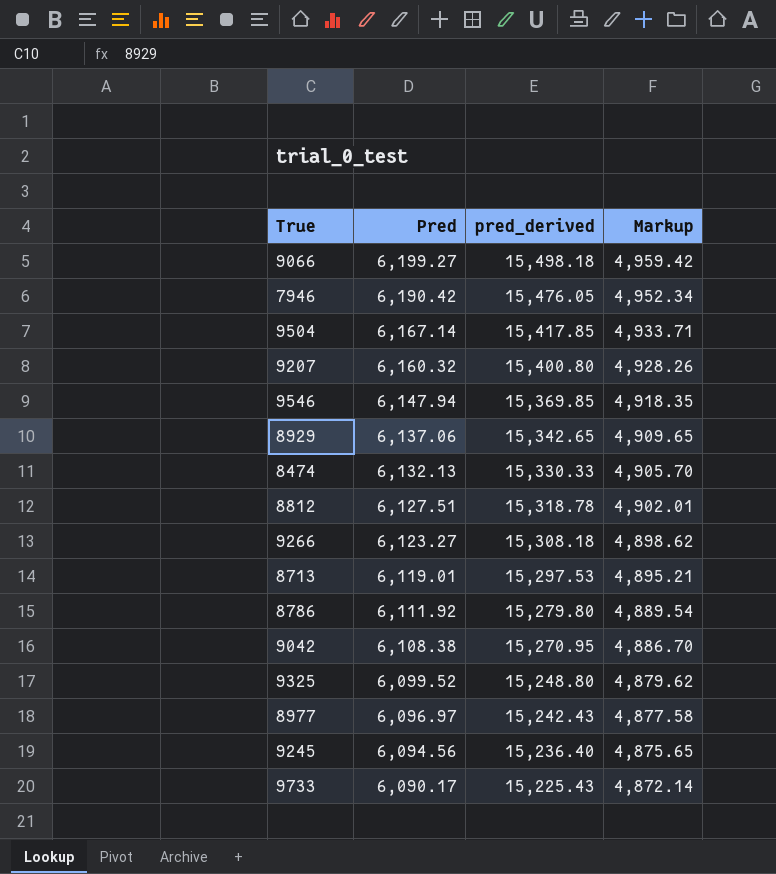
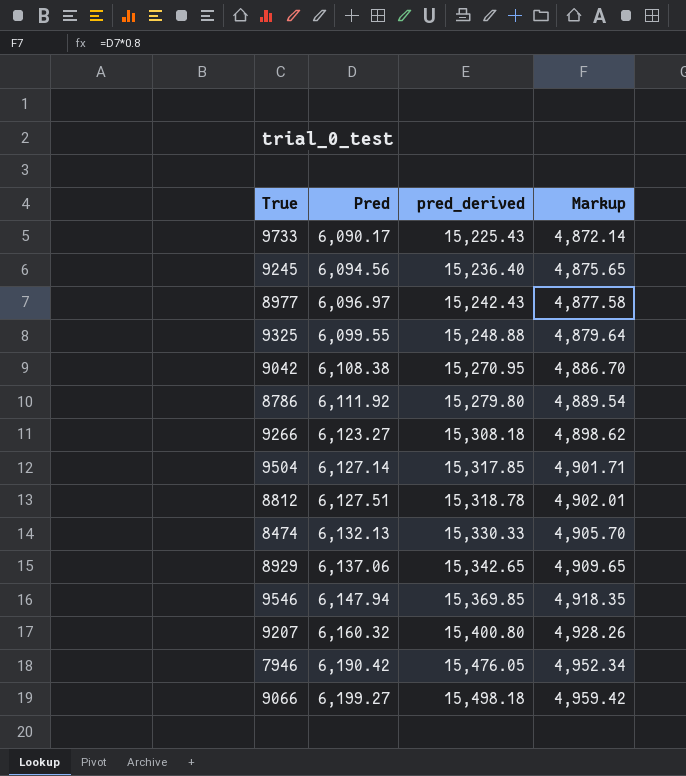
row order: Pred descending -> Pred ascending
row 8713: 6,119.01 | 15,297.53 | 4,895.21 -> none
9325 | Pred: 6,099.52 -> 6,099.55
9325 | pred_derived: 15,248.80 -> 15,248.88
9325 | Markup: 4,879.62 -> 4,879.64
9504 | Pred: 6,167.14 -> 6,127.14
9504 | pred_derived: 15,417.85 -> 15,317.85
9504 | Markup: 4,933.71 -> 4,901.71

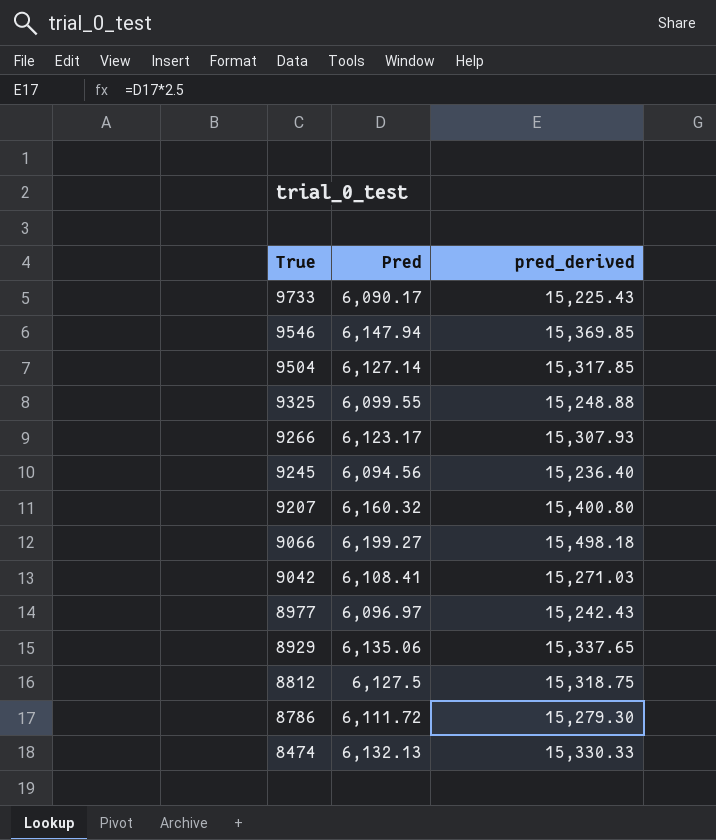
row order: Pred ascending -> True descending
column Markup | formula: [Pred] * 0.8 -> none
row 7946: 6,190.42 | 15,476.05 | 4,952.34 -> none
9266 | Pred: 6,123.27 -> 6,123.17
9266 | pred_derived: 15,308.18 -> 15,307.93
9042 | Pred: 6,108.38 -> 6,108.41
9042 | pred_derived: 15,270.95 -> 15,271.03
8929 | Pred: 6,137.06 -> 6,135.06
8929 | pred_derived: 15,342.65 -> 15,337.65
8812 | Pred: 6,127.51 -> 6,127.5
8812 | pred_derived: 15,318.78 -> 15,318.75
8786 | Pred: 6,111.92 -> 6,111.72
8786 | pred_derived: 15,279.80 -> 15,279.30

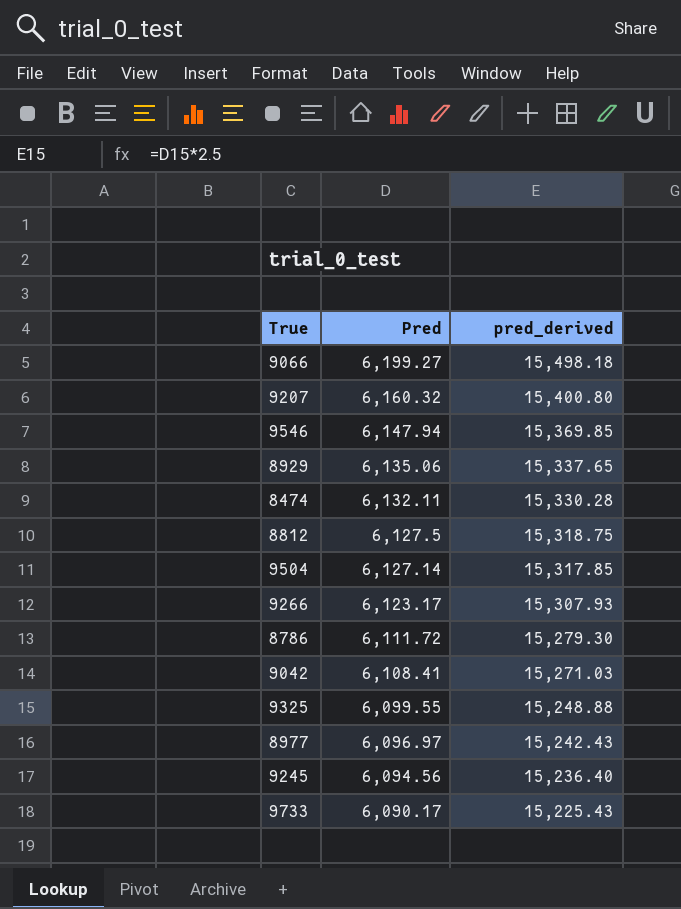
row order: True descending -> Pred descending
8474 | Pred: 6,132.13 -> 6,132.11
8474 | pred_derived: 15,330.33 -> 15,330.28

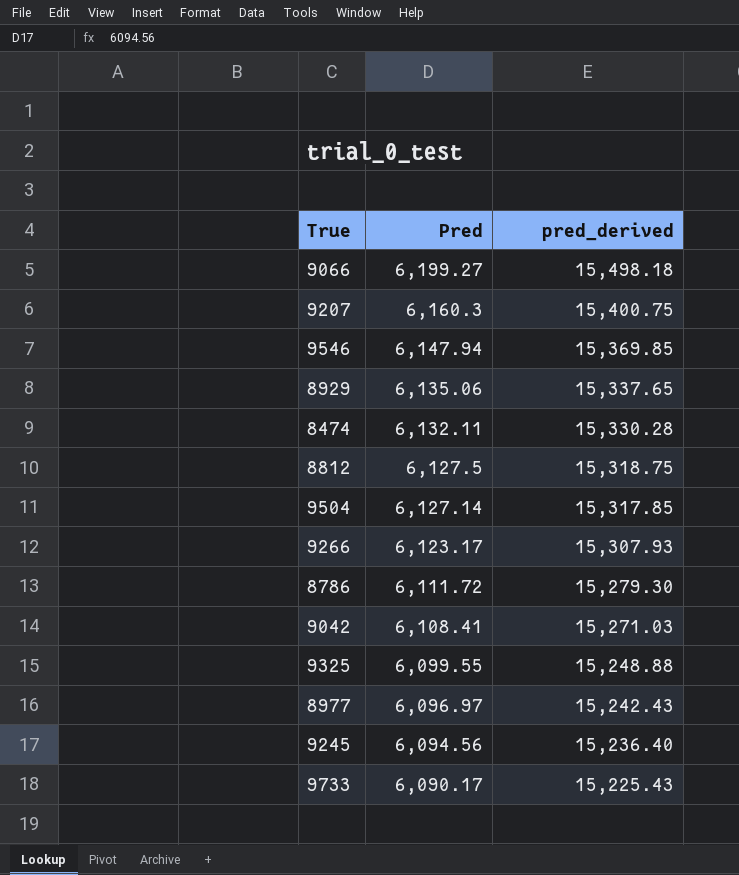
9207 | Pred: 6,160.32 -> 6,160.3
9207 | pred_derived: 15,400.80 -> 15,400.75

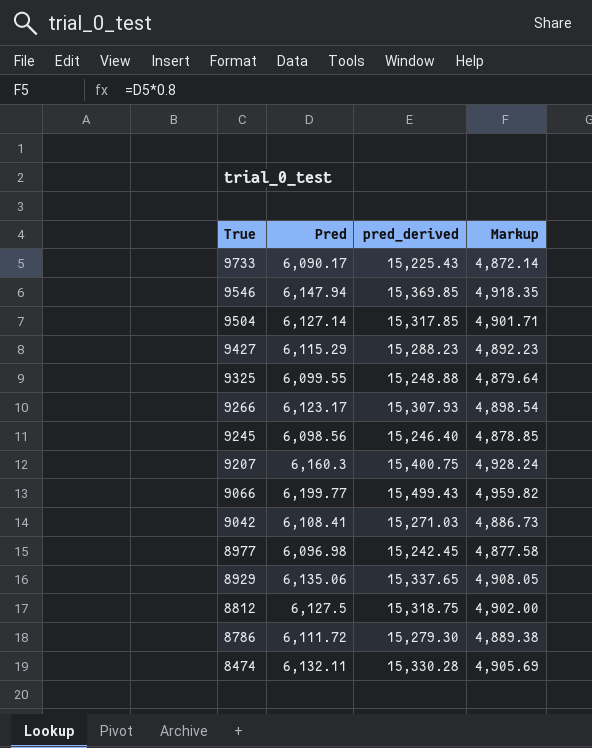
row order: Pred descending -> True descending
column Markup | formula: none -> [Pred] * 0.8
row 9427: none -> 6,115.29 | 15,288.23 | 4,892.23
9245 | Pred: 6,094.56 -> 6,098.56
9245 | pred_derived: 15,236.40 -> 15,246.40
9066 | Pred: 6,199.27 -> 6,199.77
9066 | pred_derived: 15,498.18 -> 15,499.43
8977 | Pred: 6,096.97 -> 6,096.98
8977 | pred_derived: 15,242.43 -> 15,242.45

